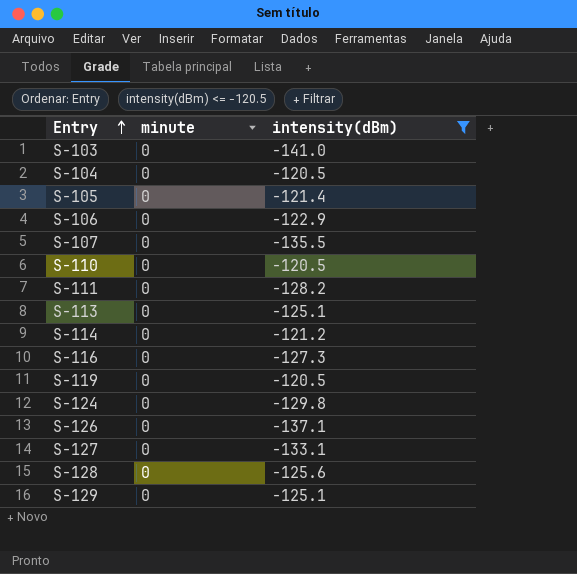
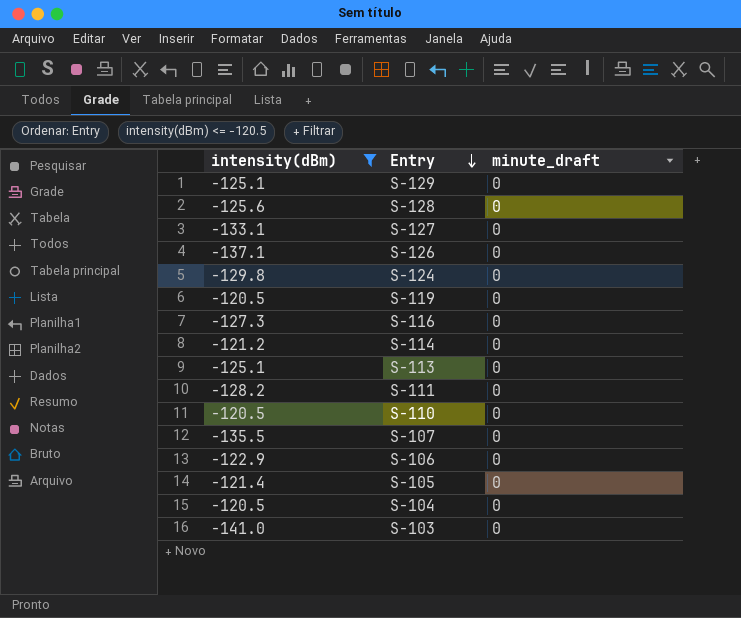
row order: Entry ascending -> Entry descending
column intensity(dBm) | position: 3 -> 1
column name: minute -> minute_draft

